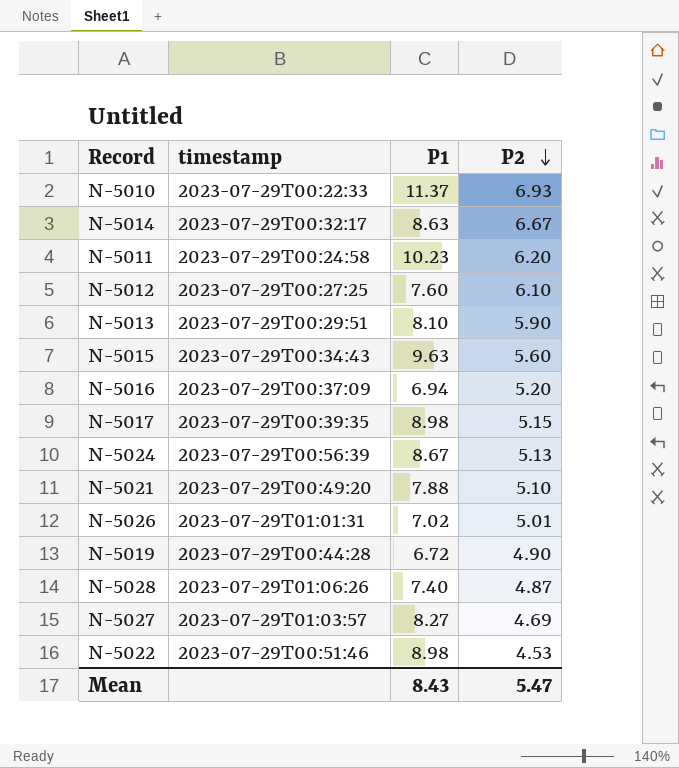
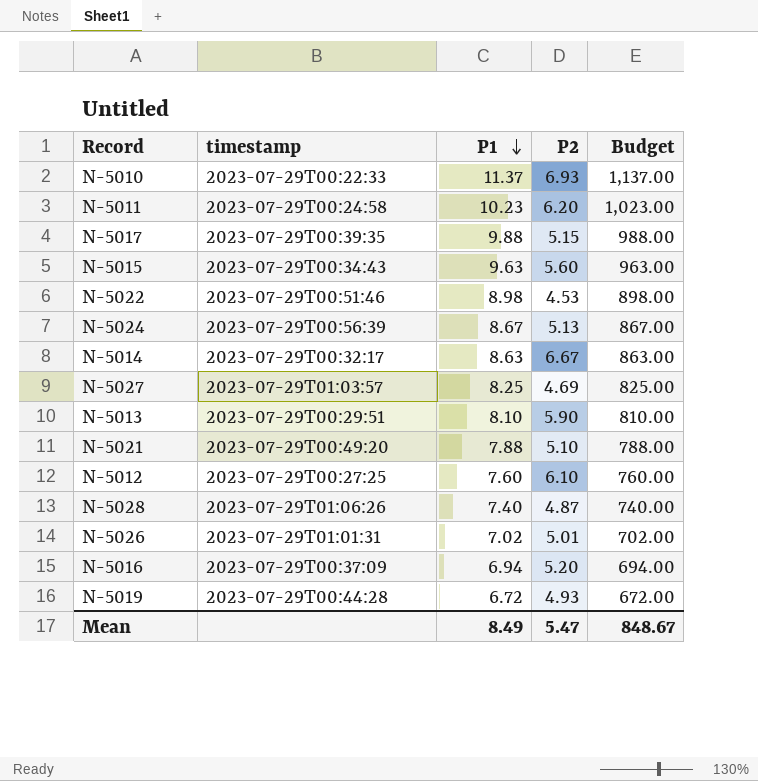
row order: P2 descending -> P1 descending
column Budget | formula: none -> [P1] * 100
N-5017 | P1: 8.98 -> 9.88
N-5027 | P1: 8.27 -> 8.25
N-5019 | P2: 4.90 -> 4.93
Mean | P1: 8.43 -> 8.49

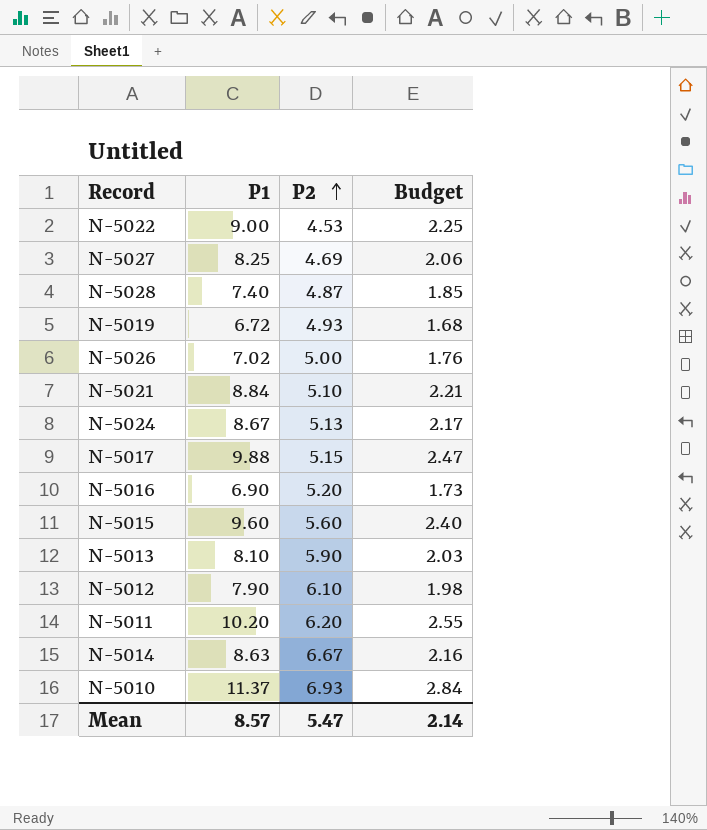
row order: P1 descending -> P2 ascending
column timestamp | position: 2 -> none
column Budget | formula: [P1] * 100 -> [P1] * 0.25
N-5022 | P1: 8.98 -> 9.00
N-5026 | P2: 5.01 -> 5.00
N-5021 | P1: 7.88 -> 8.84
N-5016 | P1: 6.94 -> 6.90
N-5015 | P1: 9.63 -> 9.60
N-5012 | P1: 7.60 -> 7.90
N-5011 | P1: 10.23 -> 10.20
Mean | P1: 8.49 -> 8.57
Mean | Budget: 848.67 -> 2.14

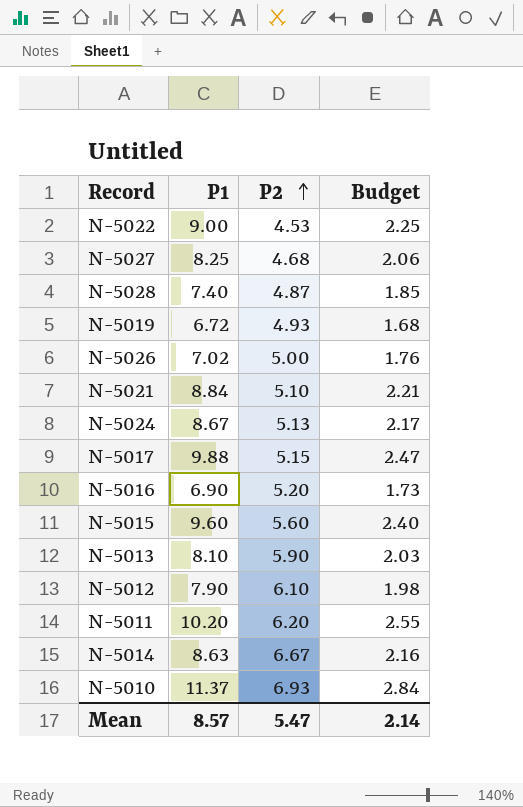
N-5027 | P2: 4.69 -> 4.68

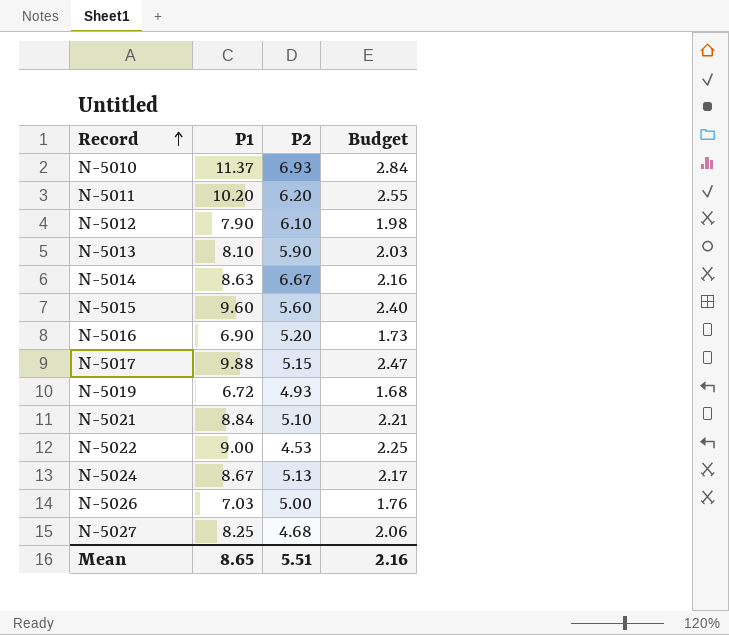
row order: P2 ascending -> Record ascending
row N-5028: 7.40 | 4.87 | 1.85 -> none
N-5026 | P1: 7.02 -> 7.03
Mean | P1: 8.57 -> 8.65
Mean | P2: 5.47 -> 5.51
Mean | Budget: 2.14 -> 2.16

